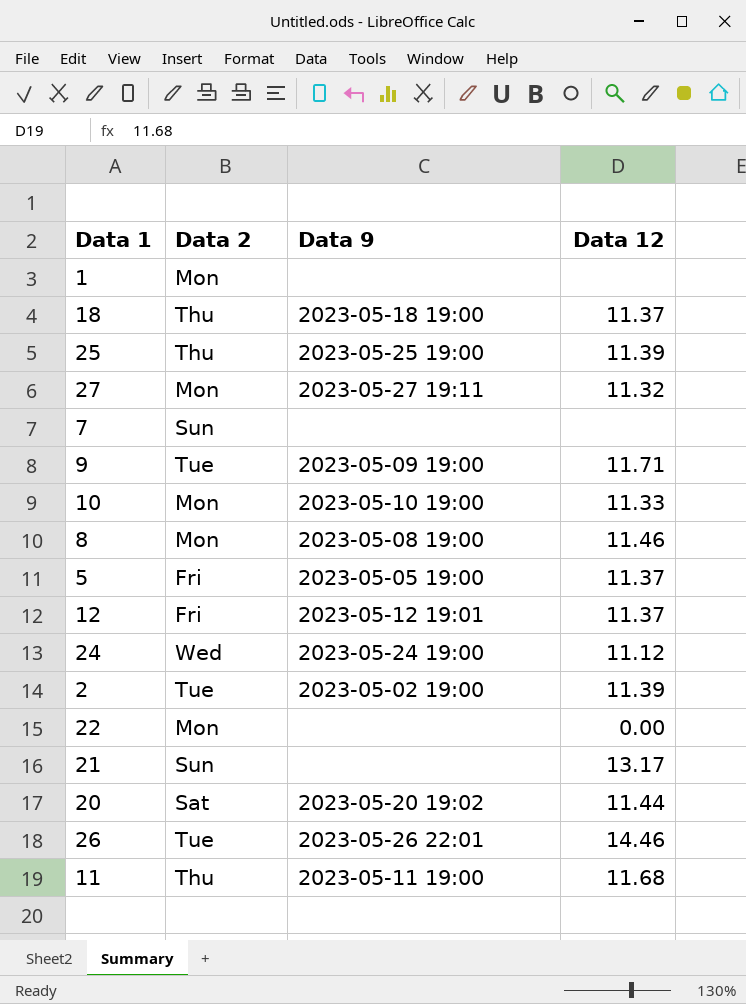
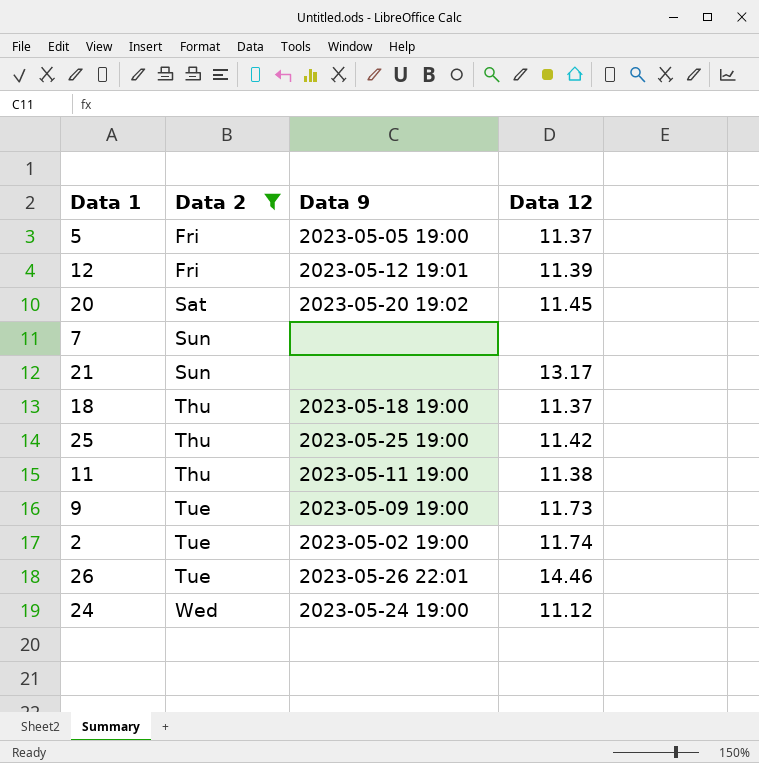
filter: none -> Data 2 != Mon
row order: none -> Data 2 ascending
12 | Data 12: 11.37 -> 11.39
20 | Data 12: 11.44 -> 11.45
25 | Data 12: 11.39 -> 11.42
11 | Data 12: 11.68 -> 11.38
9 | Data 12: 11.71 -> 11.73
2 | Data 12: 11.39 -> 11.74

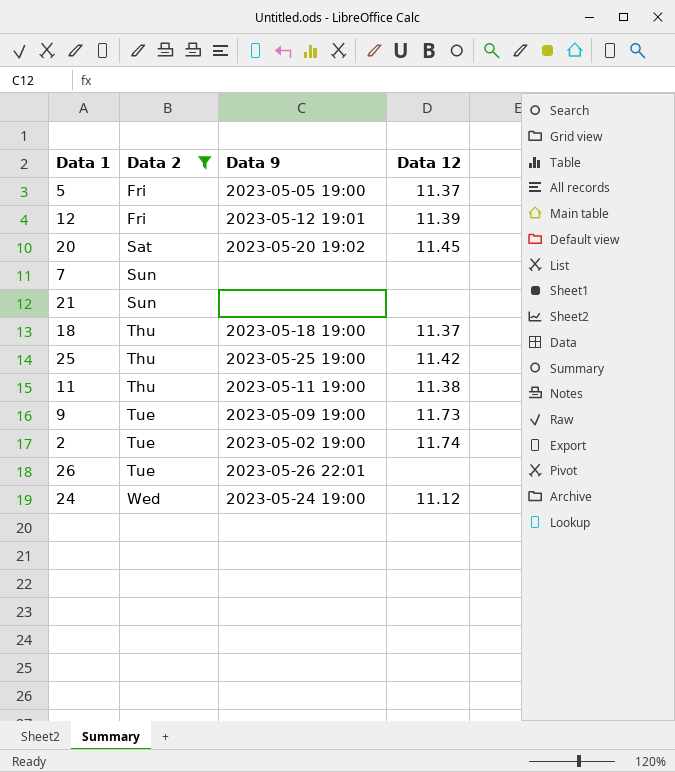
21 | Data 12: 13.17 -> none
26 | Data 12: 14.46 -> none

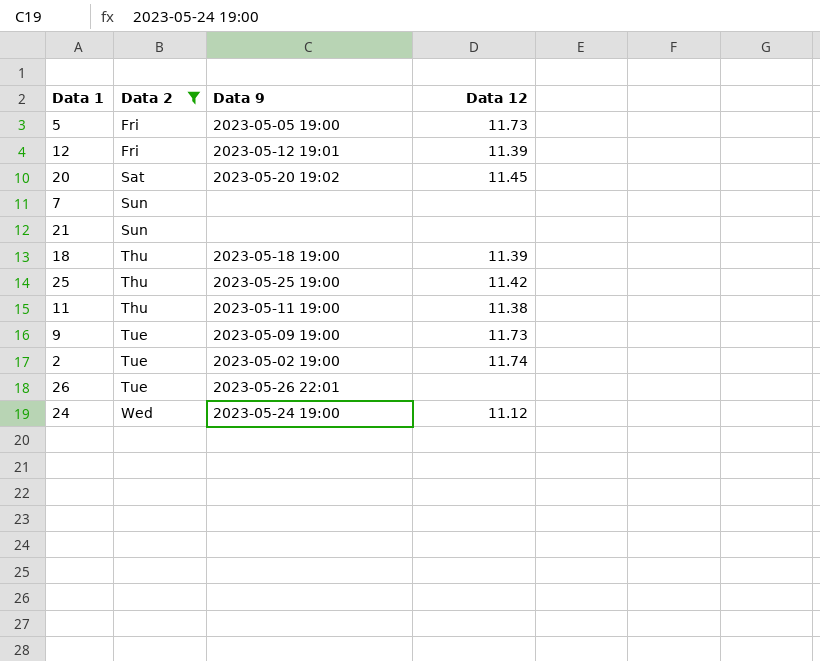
5 | Data 12: 11.37 -> 11.73
18 | Data 12: 11.37 -> 11.39

